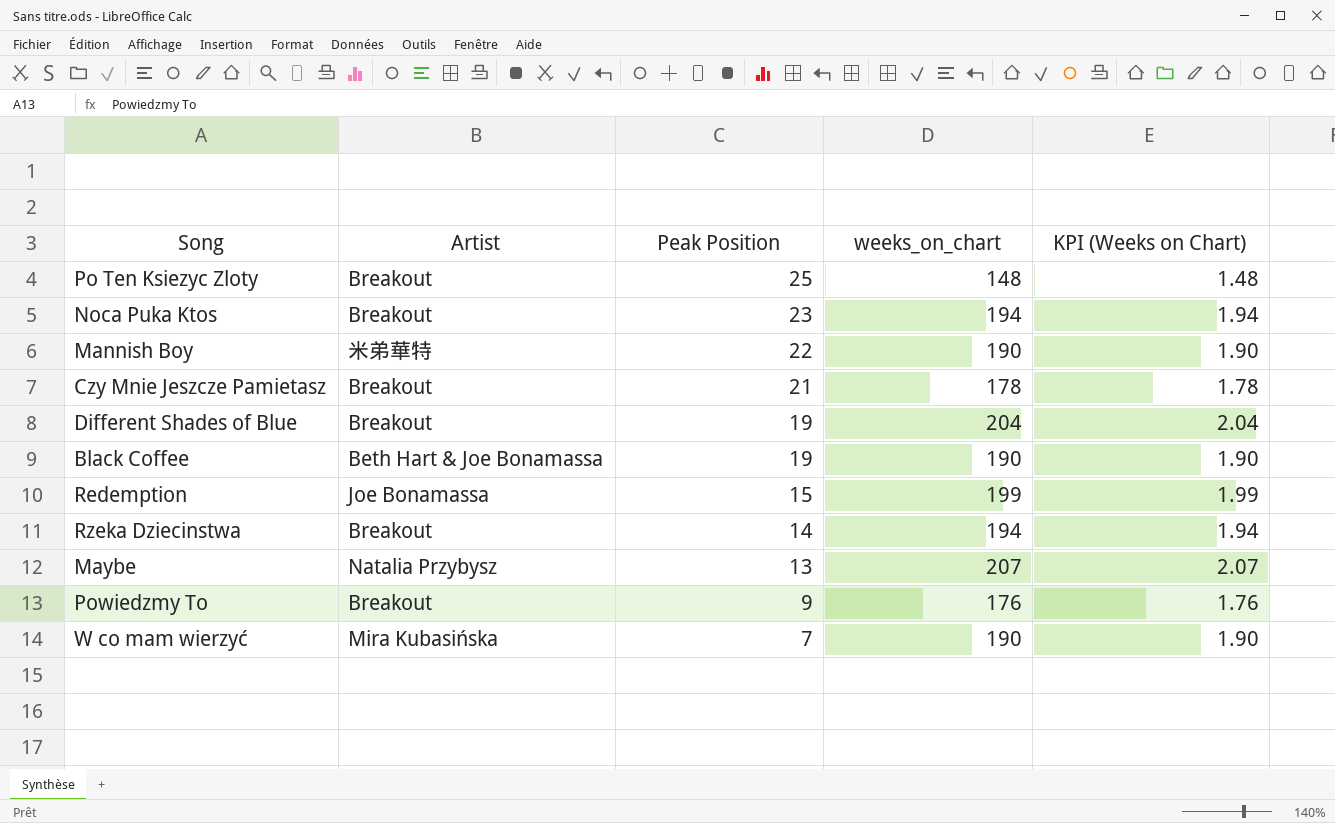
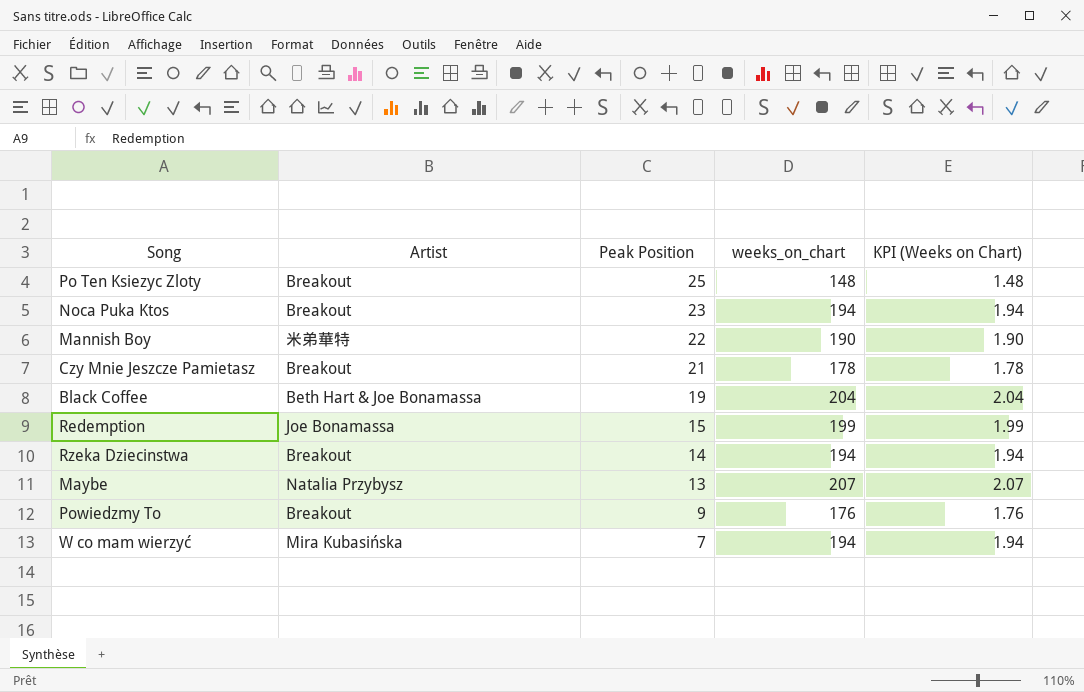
row Different Shades of Blue: Breakout | 19 | 204 | 2.04 -> none
Black Coffee | weeks_on_chart: 190 -> 204
Black Coffee | KPI (Weeks on Chart): 1.90 -> 2.04
W co mam wierzyć | weeks_on_chart: 190 -> 194
W co mam wierzyć | KPI (Weeks on Chart): 1.90 -> 1.94

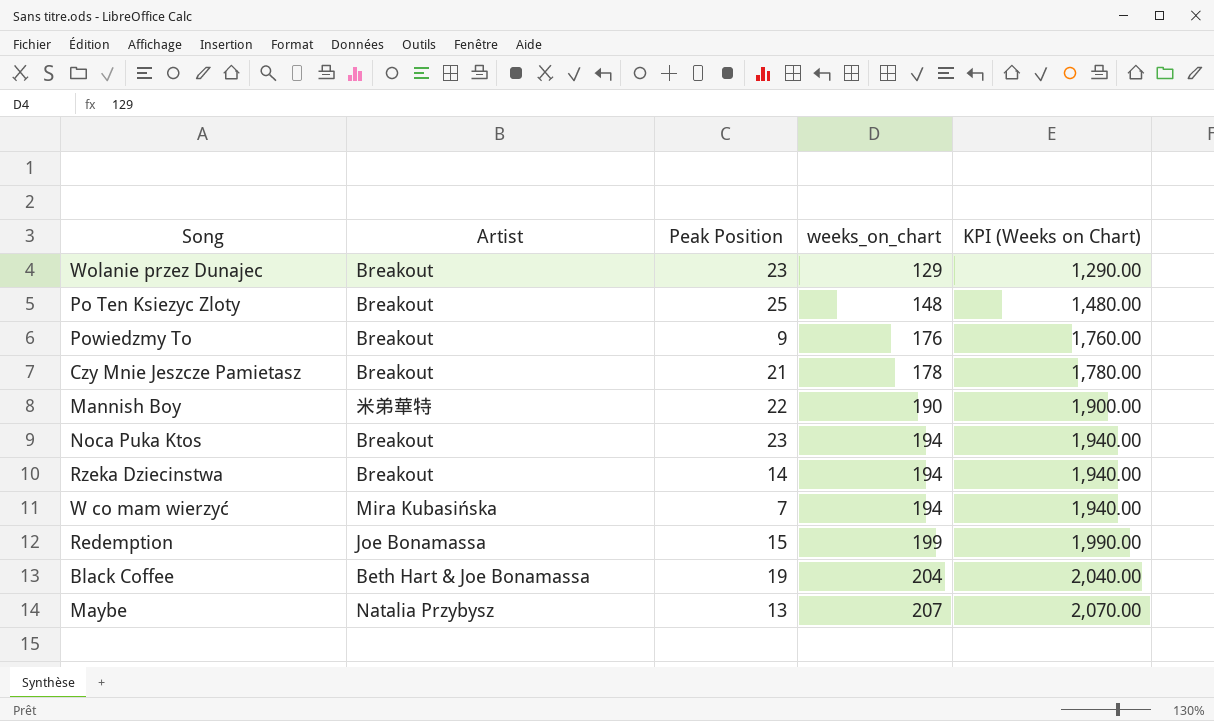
row order: Peak Position descending -> weeks_on_chart ascending
column KPI (Weeks on Chart) | formula: [weeks_on_chart] * 0.01 -> [weeks_on_chart] * 10
row Wolanie przez Dunajec: none -> Breakout | 23 | 129 | 1,290.00

